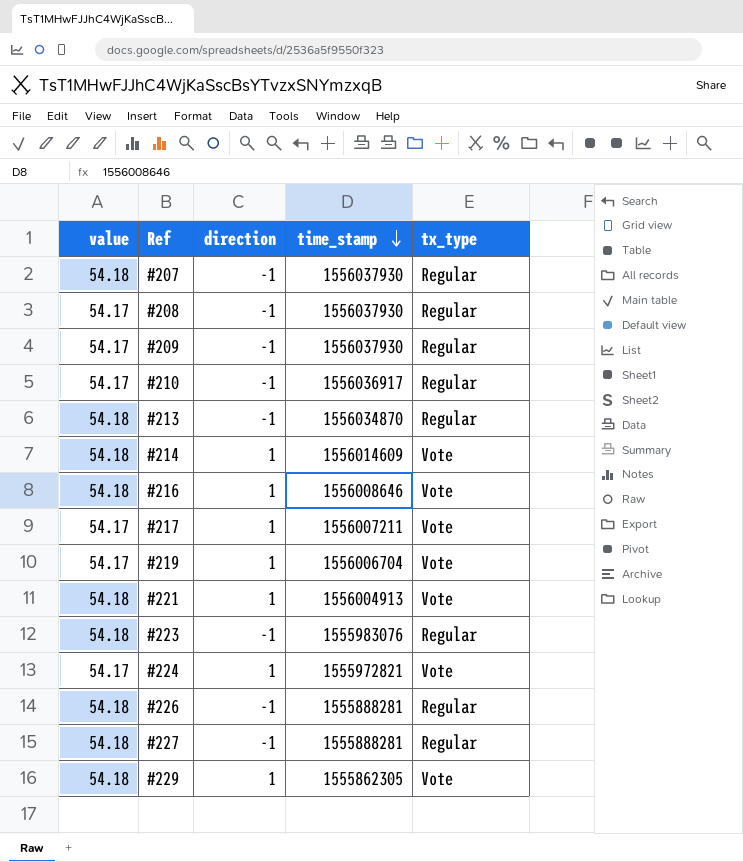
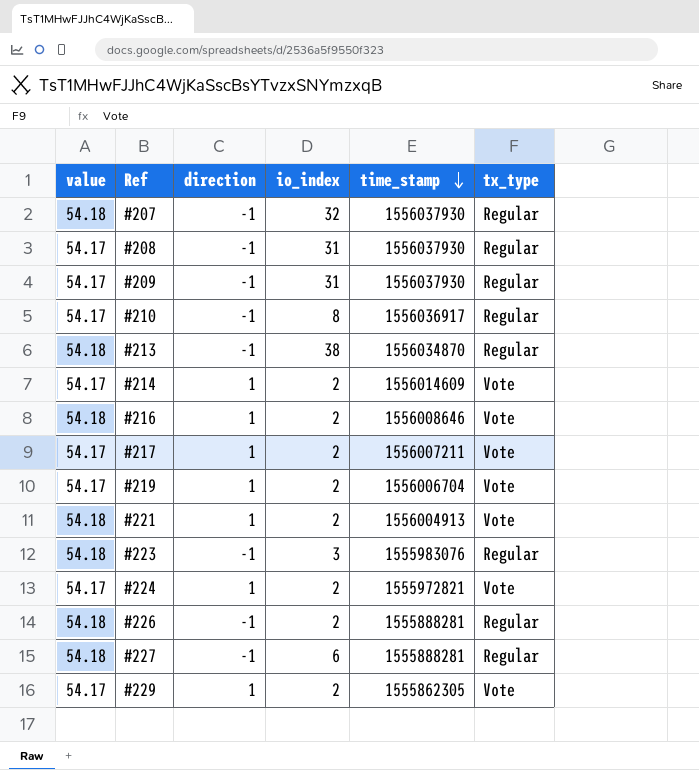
column io_index | position: none -> 4
#214 | value: 54.18 -> 54.17
#229 | value: 54.18 -> 54.17

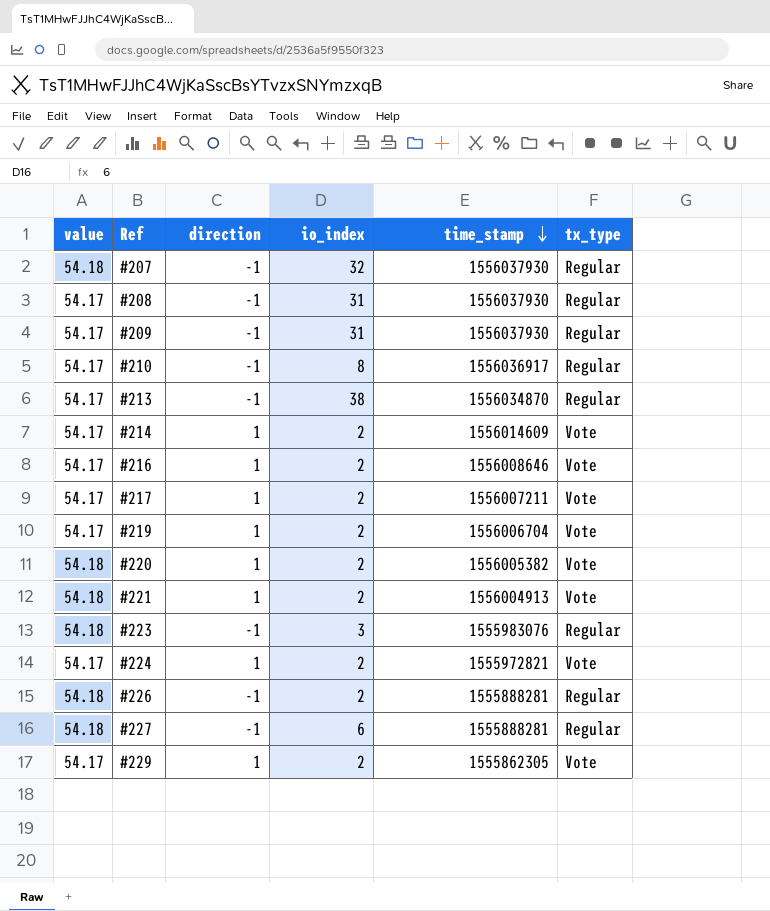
#213 | value: 54.18 -> 54.17
#216 | value: 54.18 -> 54.17
row #220: none -> 54.18 | 1 | 2 | 1556005382 | Vote

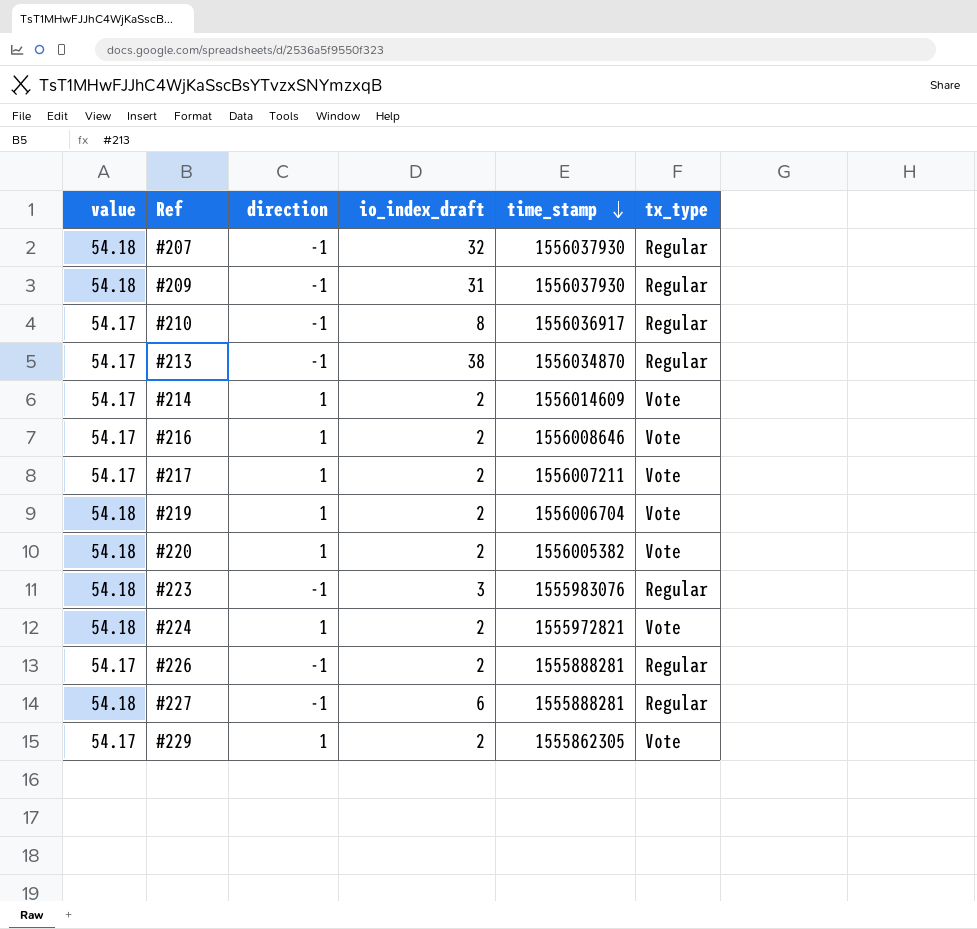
column name: io_index -> io_index_draft
row #208: 54.17 | -1 | 31 | 1556037930 | Regular -> none
row #221: 54.18 | 1 | 2 | 1556004913 | Vote -> none
#209 | value: 54.17 -> 54.18
#219 | value: 54.17 -> 54.18
#224 | value: 54.17 -> 54.18
#226 | value: 54.18 -> 54.17

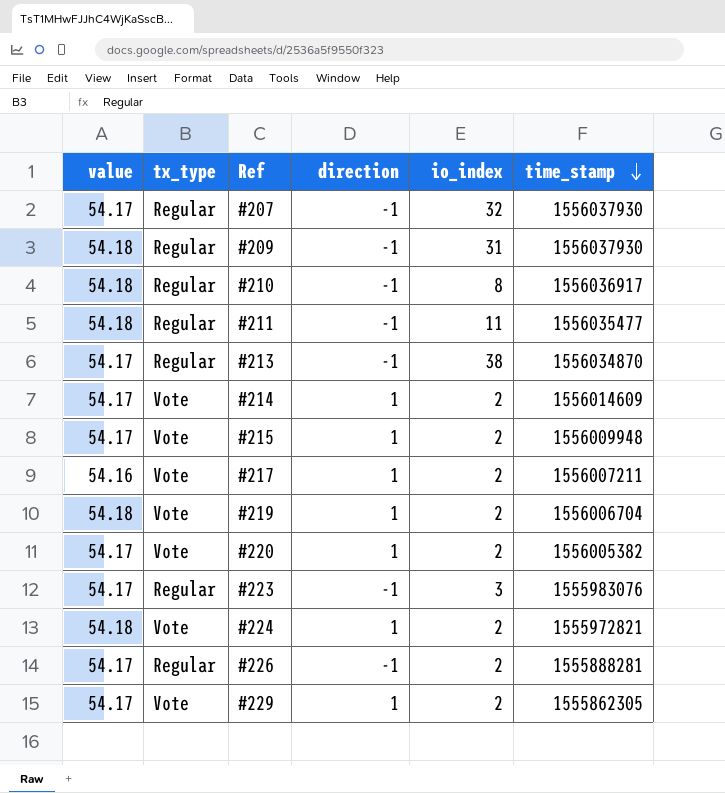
column tx_type | position: 6 -> 2
column name: io_index_draft -> io_index
row #216: 54.17 | 1 | 2 | 1556008646 | Vote -> none
row #227: 54.18 | -1 | 6 | 1555888281 | Regular -> none
#207 | value: 54.18 -> 54.17
#210 | value: 54.17 -> 54.18
row #211: none -> 54.18 | Regular | -1 | 11 | 1556035477
row #215: none -> 54.17 | Vote | 1 | 2 | 1556009948
#217 | value: 54.17 -> 54.16
#220 | value: 54.18 -> 54.17
#223 | value: 54.18 -> 54.17

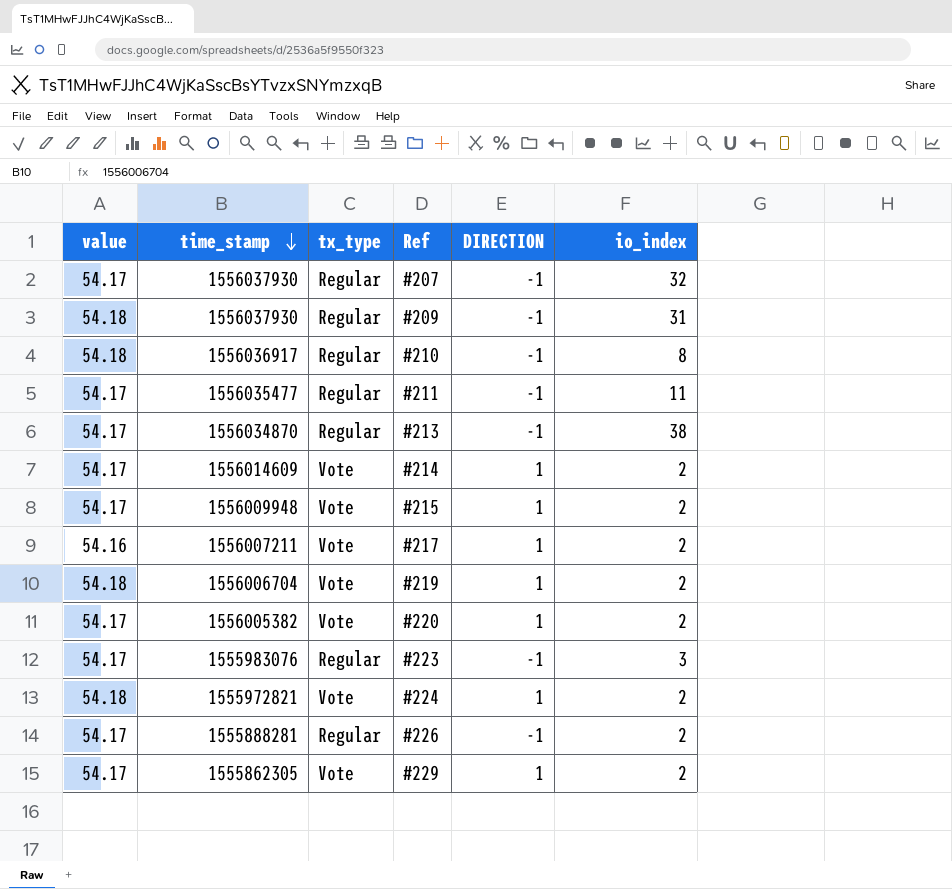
column time_stamp | position: 6 -> 2
column name: direction -> DIRECTION
#211 | value: 54.18 -> 54.17

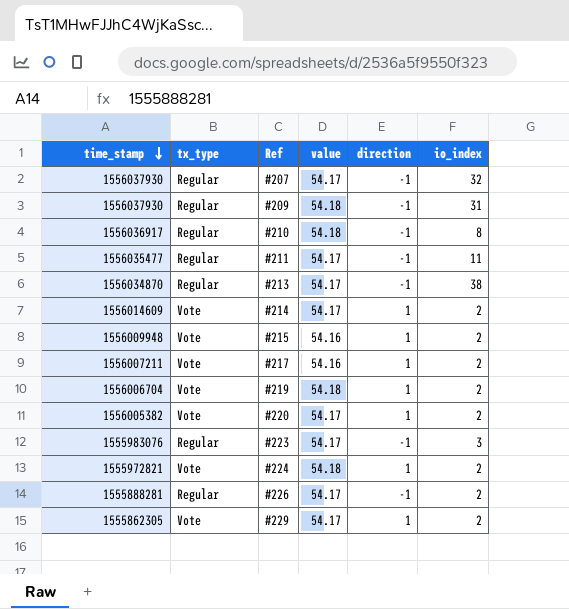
column value | position: 1 -> 4
column name: DIRECTION -> direction
#215 | value: 54.17 -> 54.16

